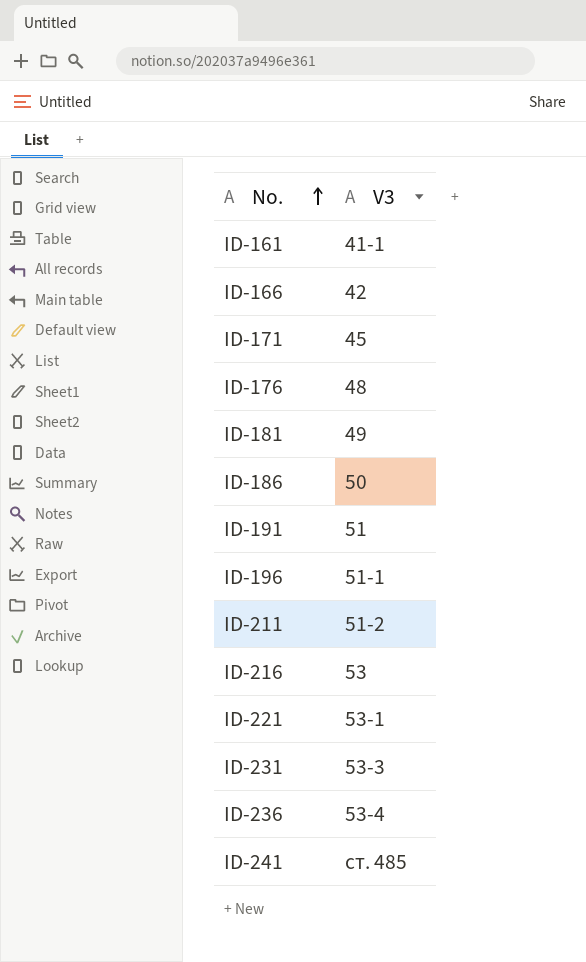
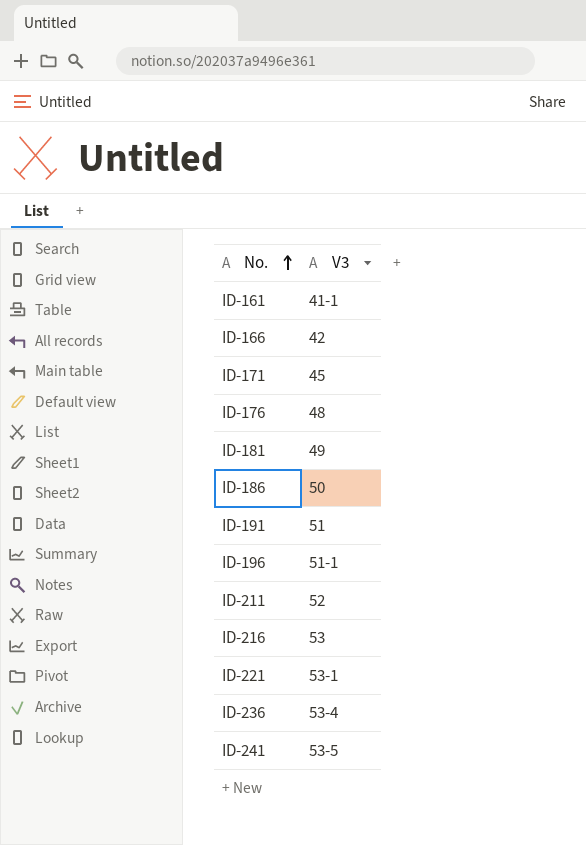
row ID-231: 53-3 -> none
ID-211 | V3: 51-2 -> 52
ID-241 | V3: ст. 485 -> 53-5

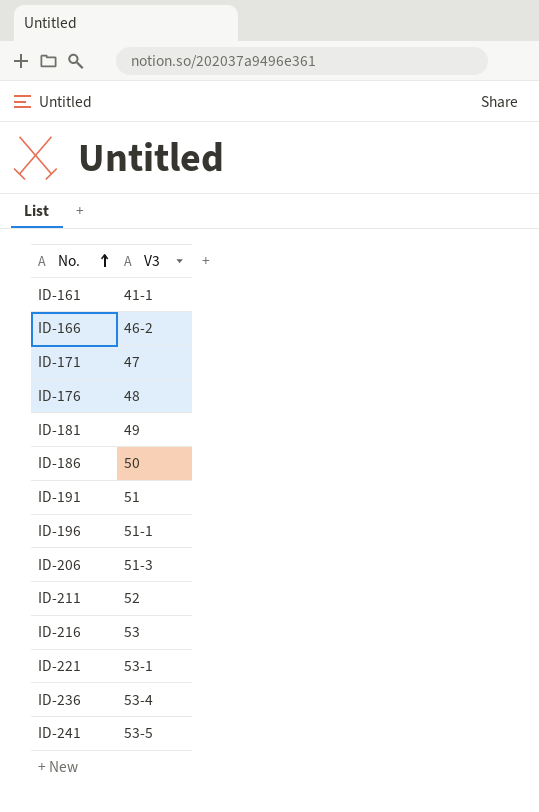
ID-166 | V3: 42 -> 46-2
ID-171 | V3: 45 -> 47
row ID-206: none -> 51-3

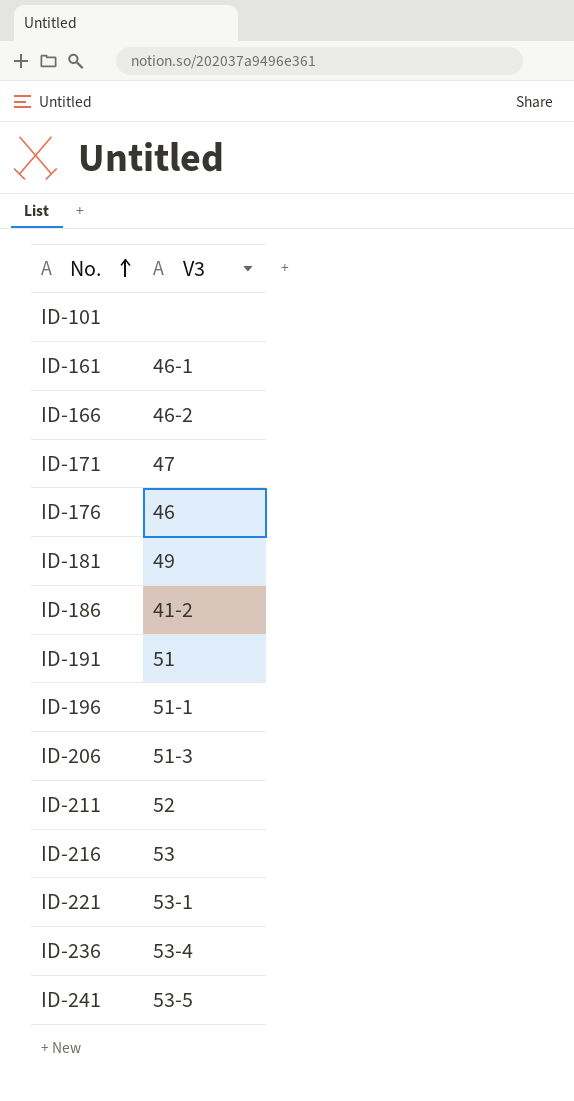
row ID-101: none -> none
ID-161 | V3: 41-1 -> 46-1
ID-176 | V3: 48 -> 46
ID-186 | V3: 50 -> 41-2

